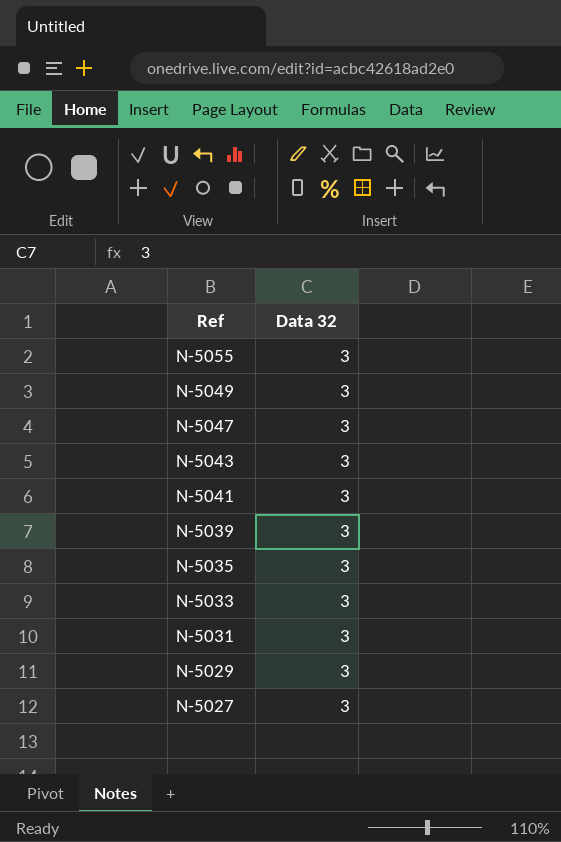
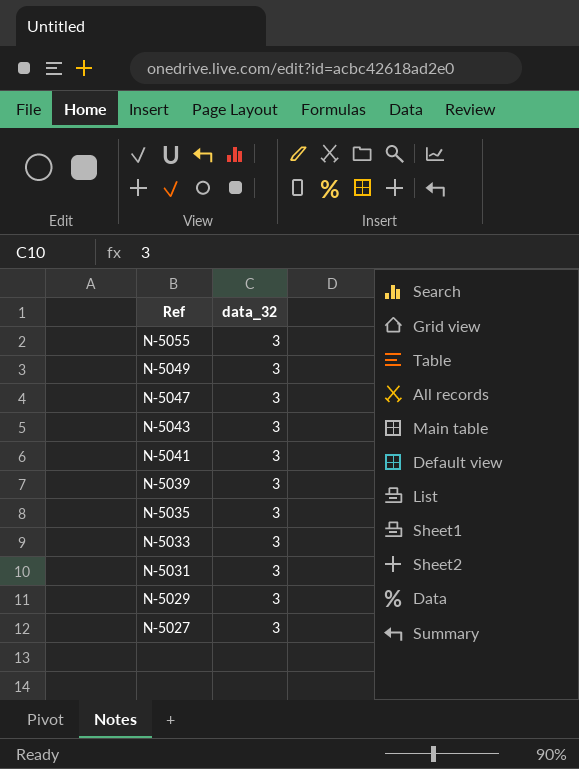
column name: Data 32 -> data_32

